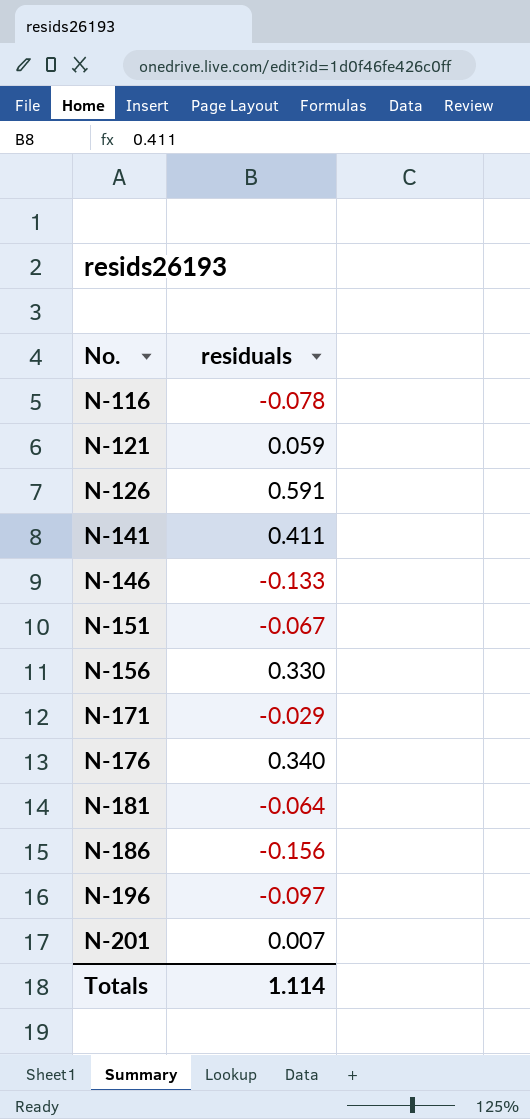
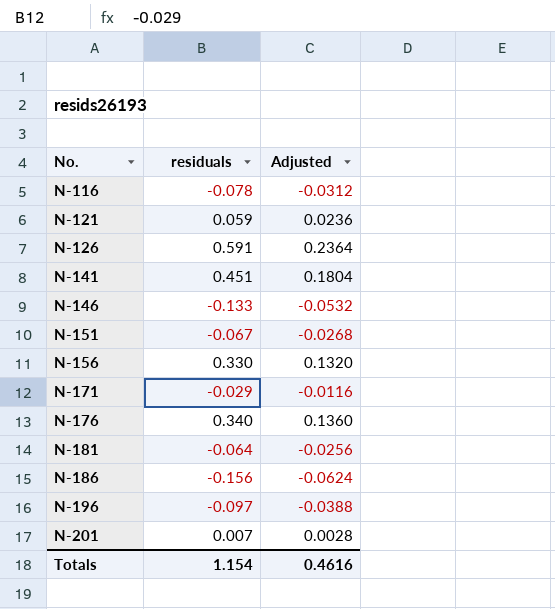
column Adjusted | formula: none -> [residuals] * 0.4
N-141 | residuals: 0.411 -> 0.451
Totals | residuals: 1.114 -> 1.154

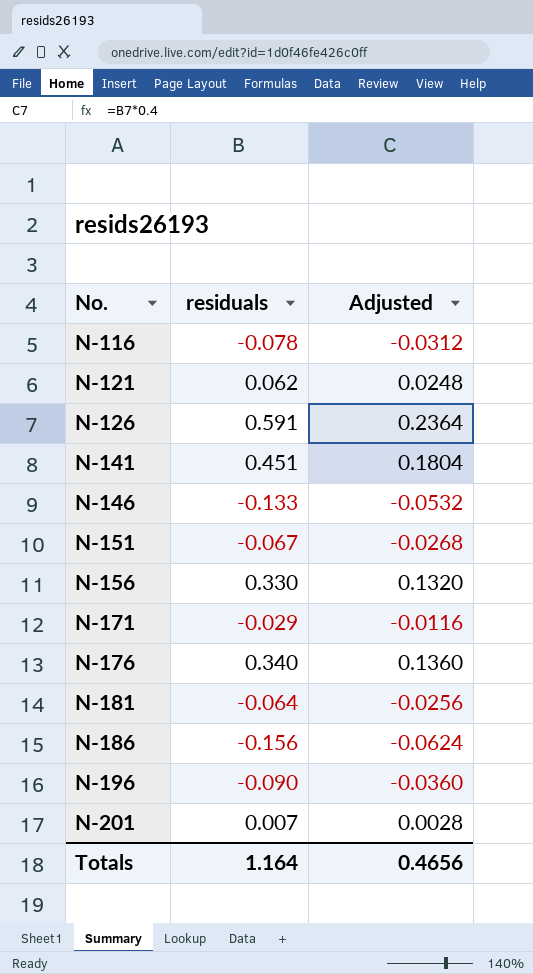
N-121 | residuals: 0.059 -> 0.062
N-121 | Adjusted: 0.0236 -> 0.0248
N-196 | residuals: -0.097 -> -0.090
N-196 | Adjusted: -0.0388 -> -0.0360
Totals | residuals: 1.154 -> 1.164
Totals | Adjusted: 0.4616 -> 0.4656

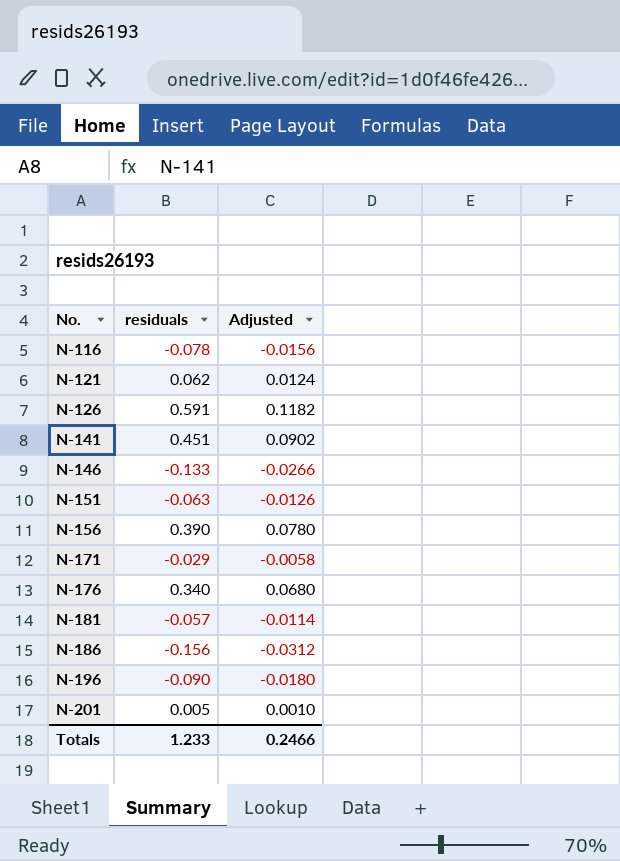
column Adjusted | formula: [residuals] * 0.4 -> [residuals] * 0.2
N-151 | residuals: -0.067 -> -0.063
N-156 | residuals: 0.330 -> 0.390
N-181 | residuals: -0.064 -> -0.057
N-201 | residuals: 0.007 -> 0.005
Totals | residuals: 1.164 -> 1.233
Totals | Adjusted: 0.4656 -> 0.2466

